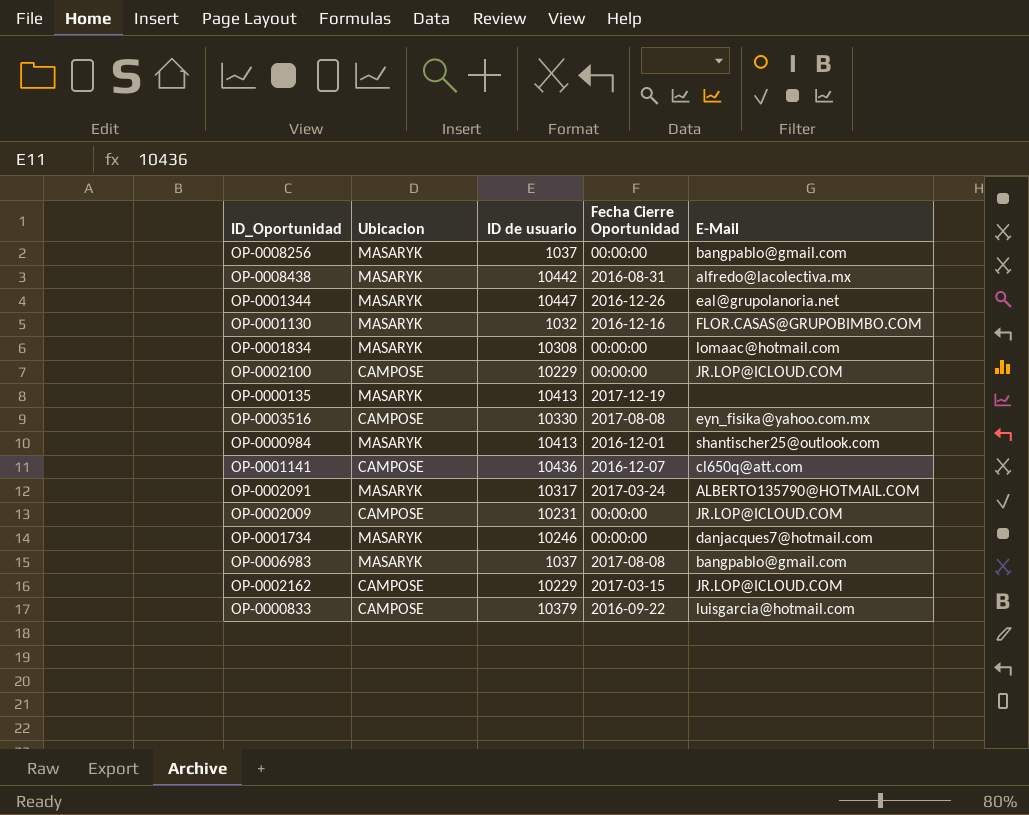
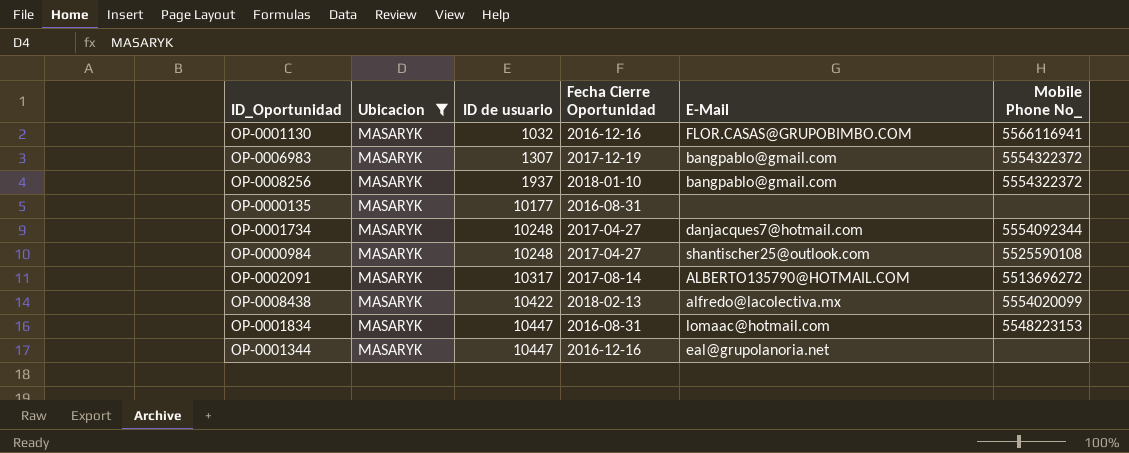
filter: none -> Ubicacion = MASARYK
row order: none -> ID de usuario ascending
column Mobile Phone No_ | position: none -> 6
OP-0006983 | ID de usuario: 1037 -> 1307
OP-0006983 | Fecha Cierre Oportunidad: 2017-08-08 -> 2017-12-19
OP-0008256 | ID de usuario: 1037 -> 1937
OP-0008256 | Fecha Cierre Oportunidad: 00:00:00 -> 2018-01-10
OP-0000135 | ID de usuario: 10413 -> 10177
OP-0000135 | Fecha Cierre Oportunidad: 2017-12-19 -> 2016-08-31
OP-0001734 | ID de usuario: 10246 -> 10248
OP-0001734 | Fecha Cierre Oportunidad: 00:00:00 -> 2017-04-27
OP-0000984 | ID de usuario: 10413 -> 10248
OP-0000984 | Fecha Cierre Oportunidad: 2016-12-01 -> 2017-04-27
OP-0002091 | Fecha Cierre Oportunidad: 2017-03-24 -> 2017-08-14
OP-0008438 | ID de usuario: 10442 -> 10422
OP-0008438 | Fecha Cierre Oportunidad: 2016-08-31 -> 2018-02-13
OP-0001834 | ID de usuario: 10308 -> 10447
OP-0001834 | Fecha Cierre Oportunidad: 00:00:00 -> 2016-08-31
OP-0001344 | Fecha Cierre Oportunidad: 2016-12-26 -> 2016-12-16

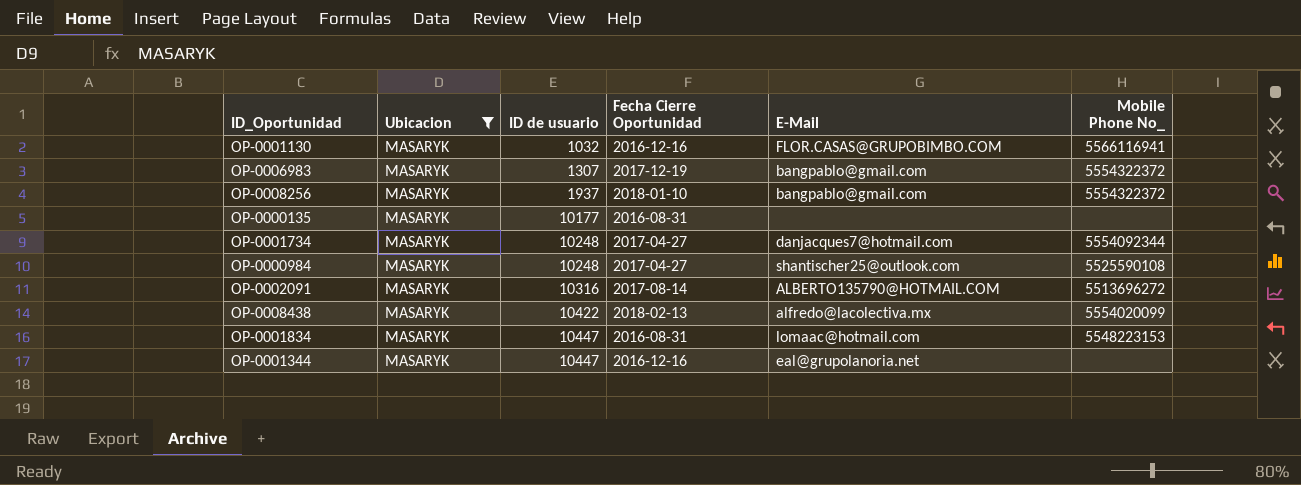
OP-0002091 | ID de usuario: 10317 -> 10316

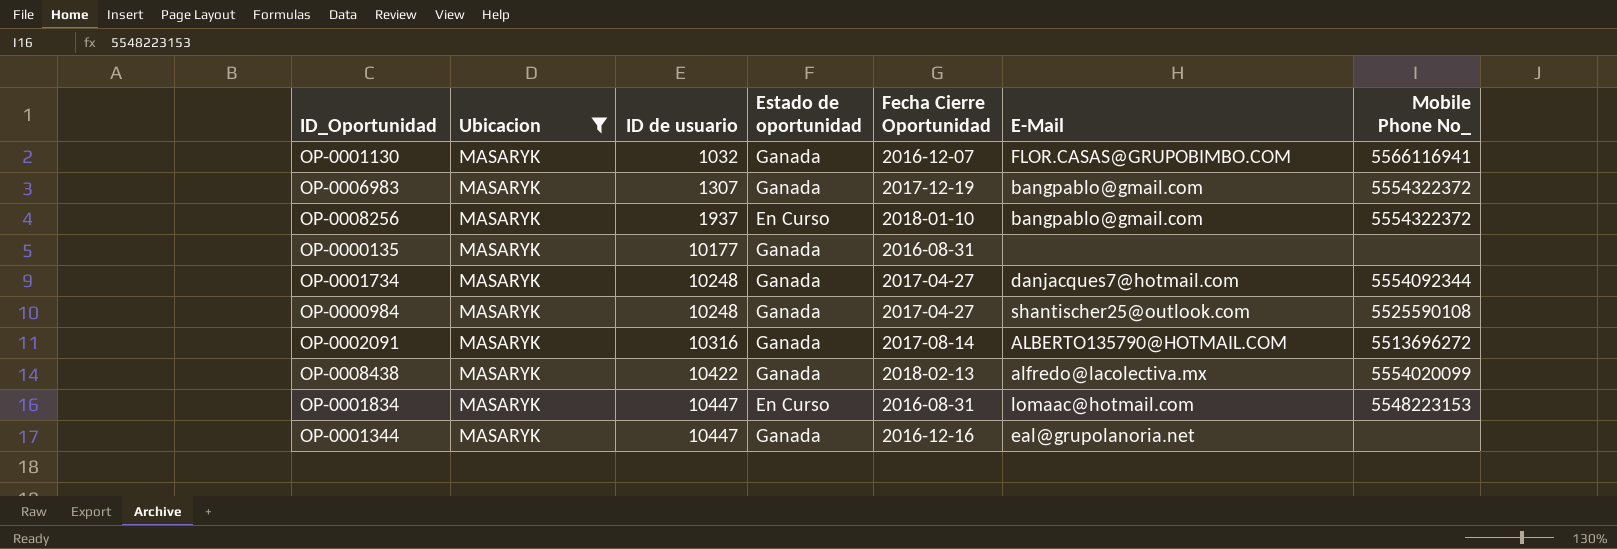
column Estado de oportunidad | position: none -> 4
OP-0001130 | Fecha Cierre Oportunidad: 2016-12-16 -> 2016-12-07

